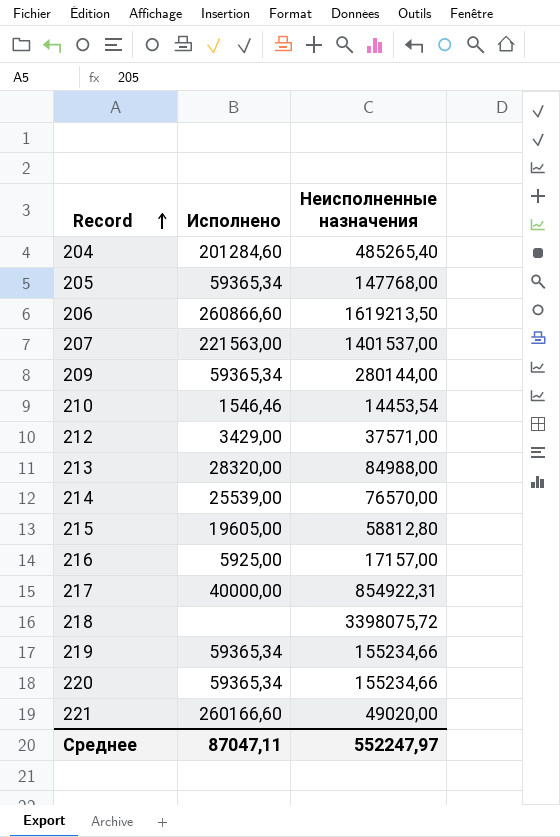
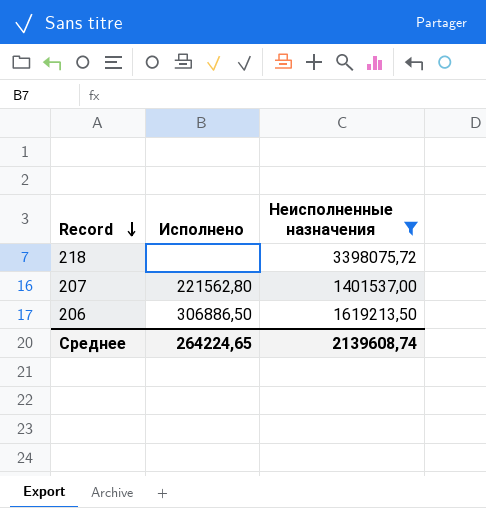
filter: none -> Неисполненные назначения >= 1401537,00
row order: Record ascending -> Record descending
207 | Исполнено: 221563,00 -> 221562,80
206 | Исполнено: 260866,60 -> 306886,50
Среднее | Исполнено: 87047,11 -> 264224,65
Среднее | Неисполненные назначения: 552247,97 -> 2139608,74

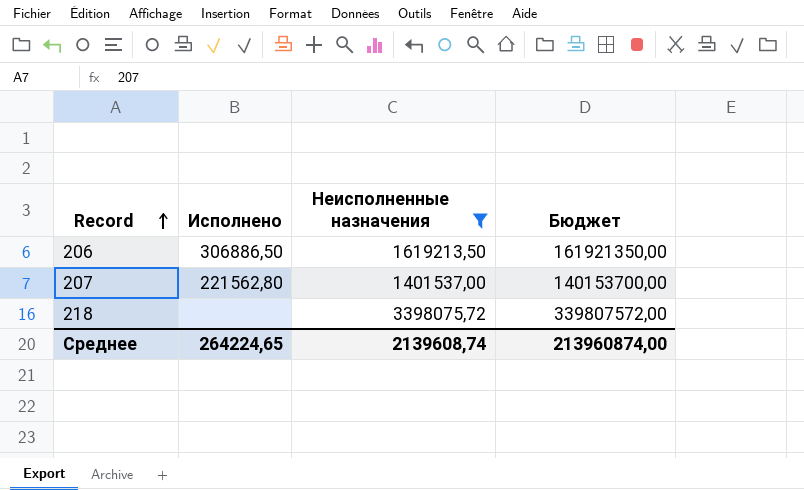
row order: Record descending -> Record ascending
column Бюджет | formula: none -> [Неисполненные назначения] * 100

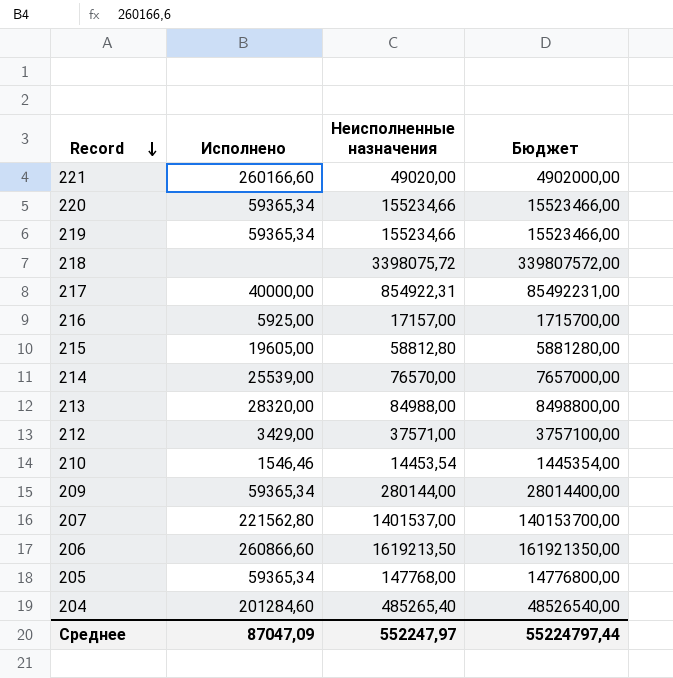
filter: Неисполненные назначения >= 1401537,00 -> none
row order: Record ascending -> Record descending
206 | Исполнено: 306886,50 -> 260866,60
Среднее | Исполнено: 264224,65 -> 87047,09
Среднее | Неисполненные назначения: 2139608,74 -> 552247,97
Среднее | Бюджет: 213960874,00 -> 55224797,44

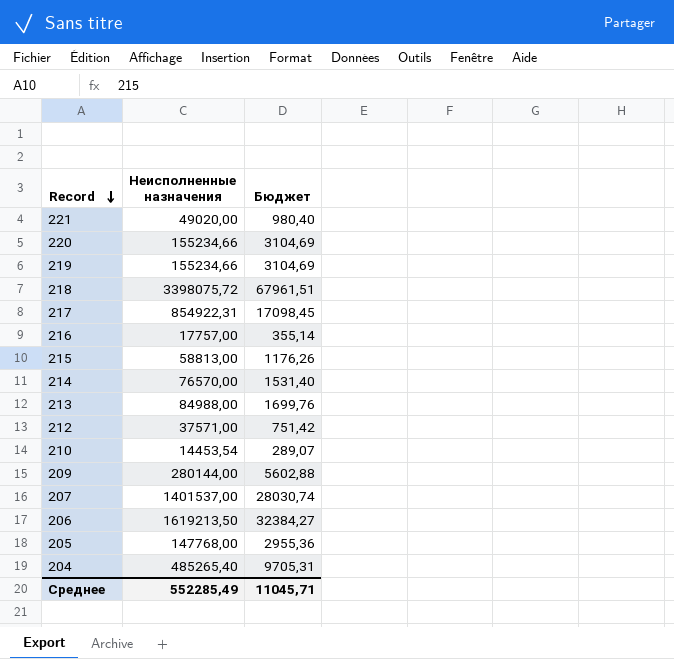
column Исполнено | position: 2 -> none
column Бюджет | formula: [Неисполненные назначения] * 100 -> [Неисполненные назначения] * 0,02
216 | Неисполненные назначения: 17157,00 -> 17757,00
215 | Неисполненные назначения: 58812,80 -> 58813,00
Среднее | Неисполненные назначения: 552247,97 -> 552285,49
Среднее | Бюджет: 55224797,44 -> 11045,71

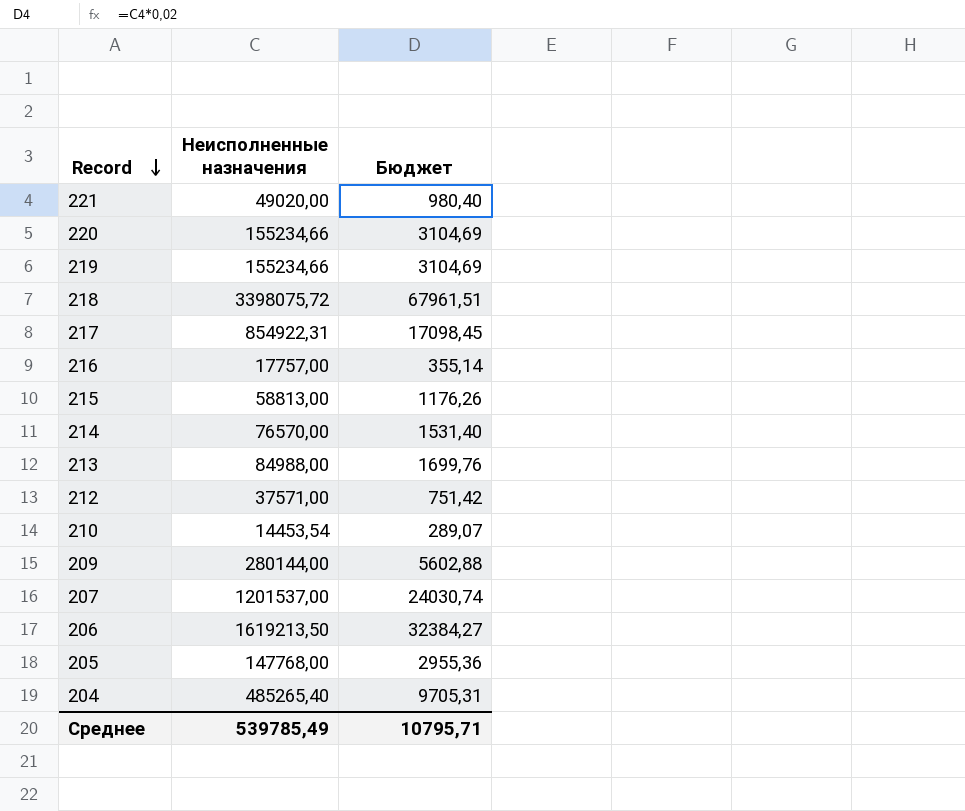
207 | Неисполненные назначения: 1401537,00 -> 1201537,00
207 | Бюджет: 28030,74 -> 24030,74
Среднее | Неисполненные назначения: 552285,49 -> 539785,49
Среднее | Бюджет: 11045,71 -> 10795,71

